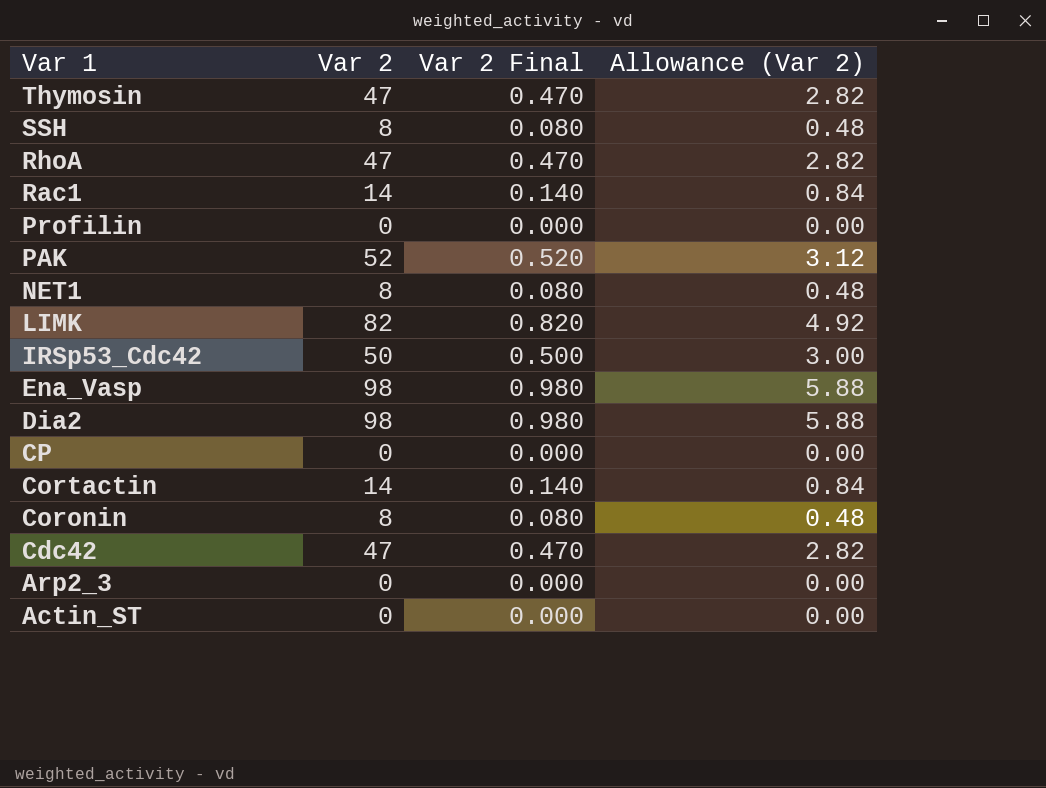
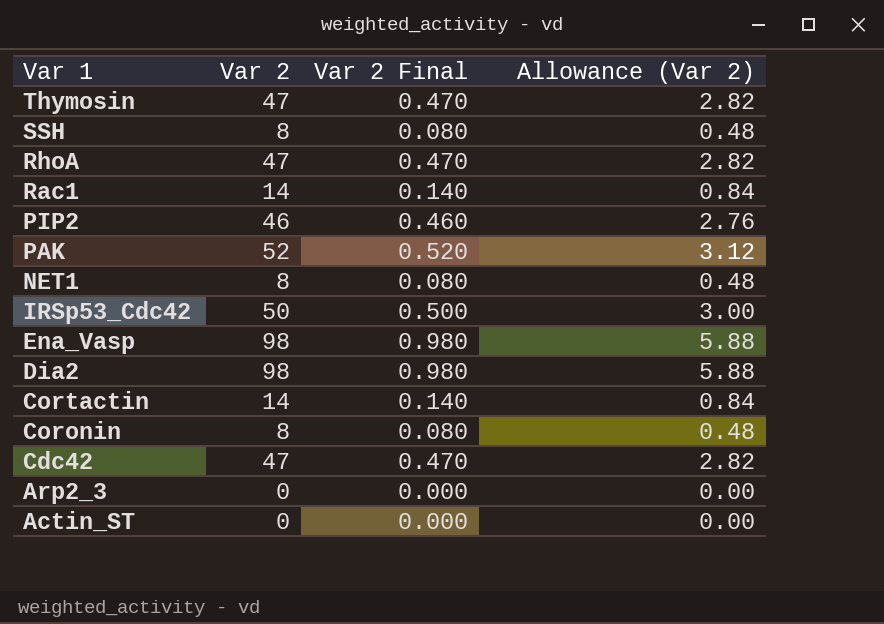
row Profilin: 0 | 0.000 | 0.00 -> none
row LIMK: 82 | 0.820 | 4.92 -> none
row CP: 0 | 0.000 | 0.00 -> none
row PIP2: none -> 46 | 0.460 | 2.76

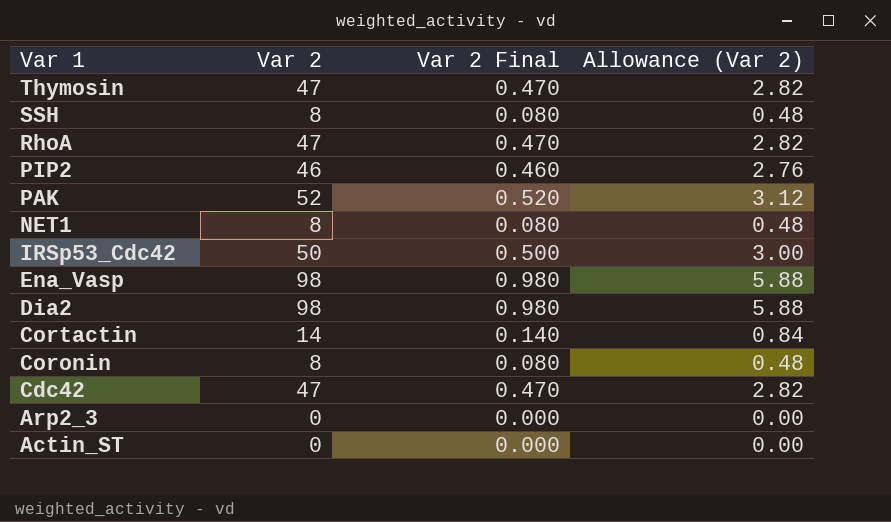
row Rac1: 14 | 0.140 | 0.84 -> none

